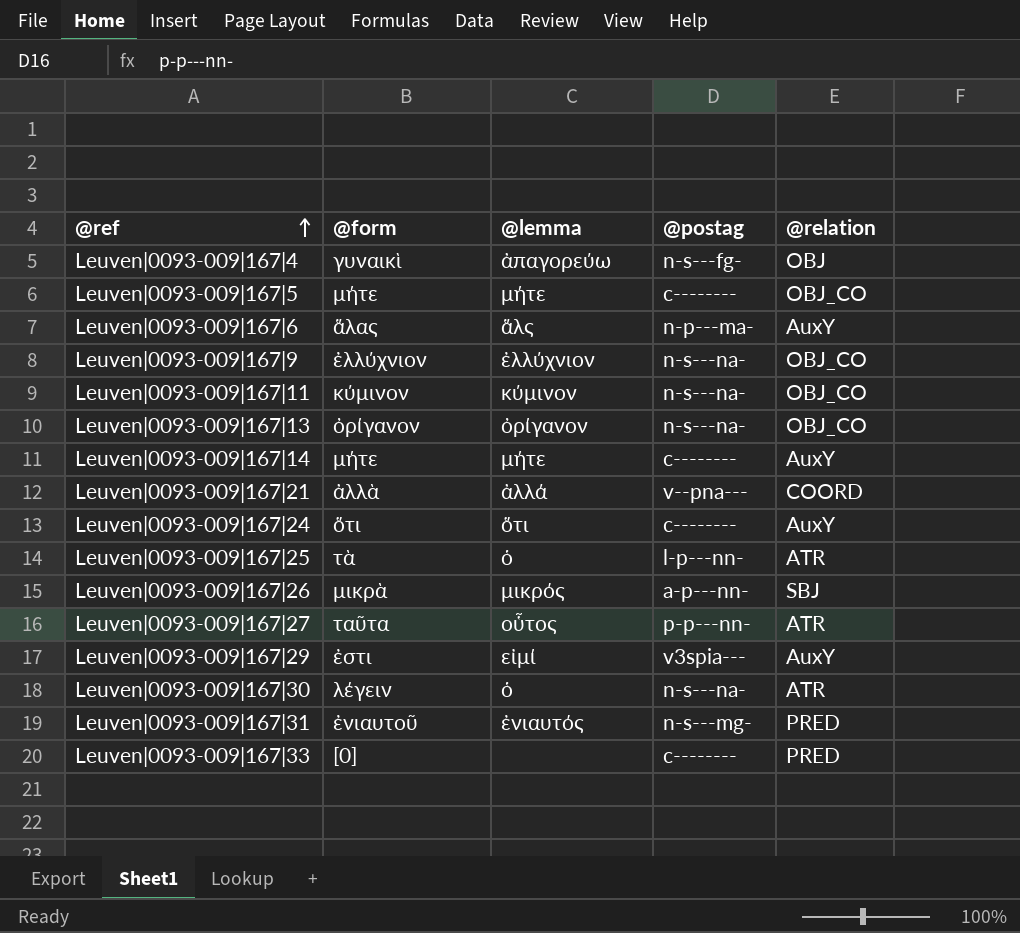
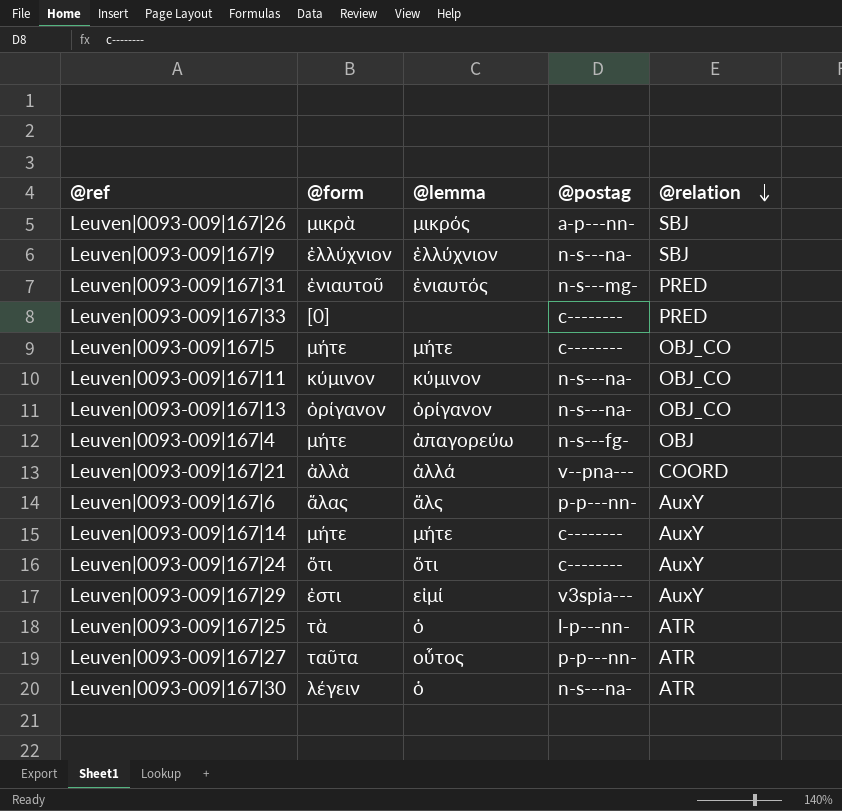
row order: @ref ascending -> @relation descending
Leuven|0093-009|167|9 | @relation: OBJ_CO -> SBJ
Leuven|0093-009|167|4 | @form: γυναικὶ -> μήτε
Leuven|0093-009|167|6 | @postag: n-p---ma- -> p-p---nn-

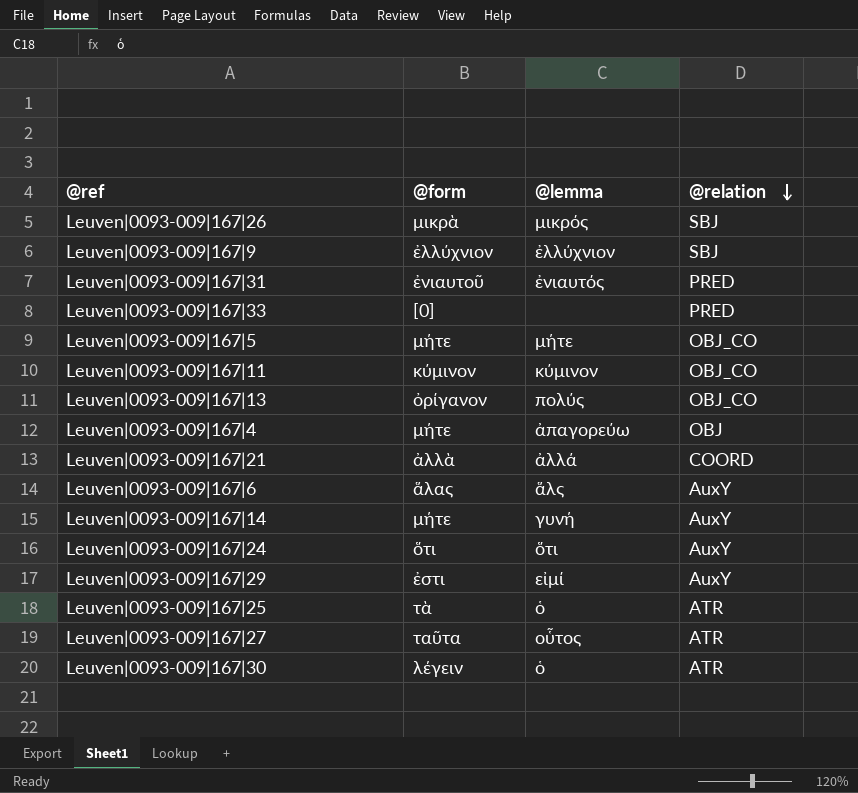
column @postag | position: 4 -> none
Leuven|0093-009|167|13 | @lemma: ὀρίγανον -> πολύς
Leuven|0093-009|167|14 | @lemma: μήτε -> γυνή

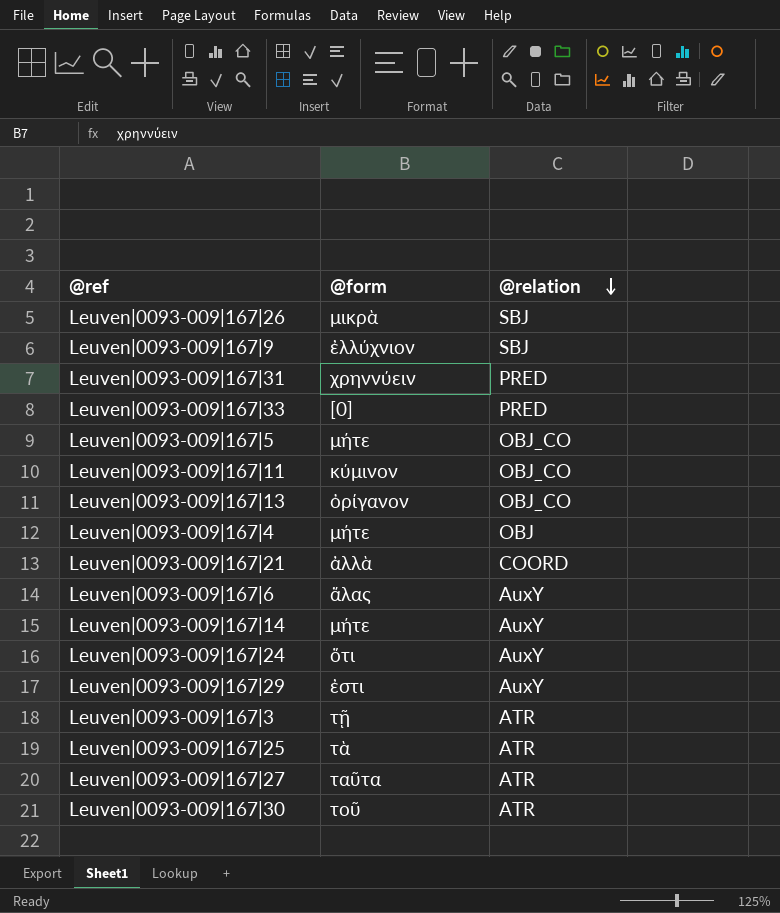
column @lemma | position: 3 -> none
Leuven|0093-009|167|31 | @form: ἐνιαυτοῦ -> χρηννύειν
row Leuven|0093-009|167|3: none -> τῇ | ATR
Leuven|0093-009|167|30 | @form: λέγειν -> τοῦ

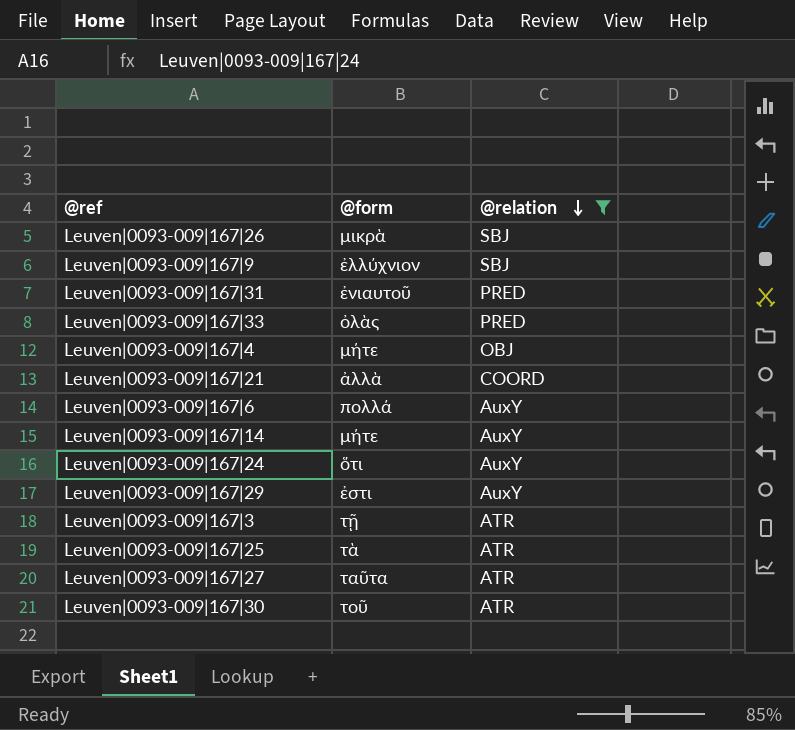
filter: none -> @relation != OBJ_CO
Leuven|0093-009|167|31 | @form: χρηννύειν -> ἐνιαυτοῦ
Leuven|0093-009|167|33 | @form: [0] -> ὀλὰς
Leuven|0093-009|167|6 | @form: ἅλας -> πολλά

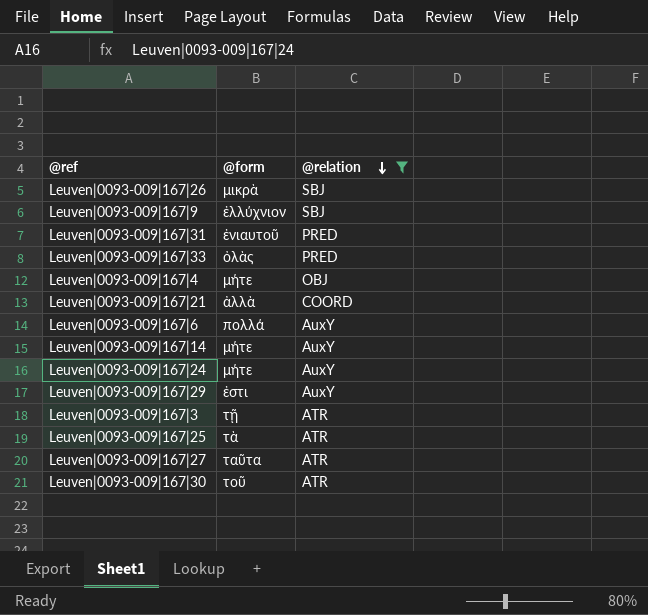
Leuven|0093-009|167|24 | @form: ὅτι -> μήτε

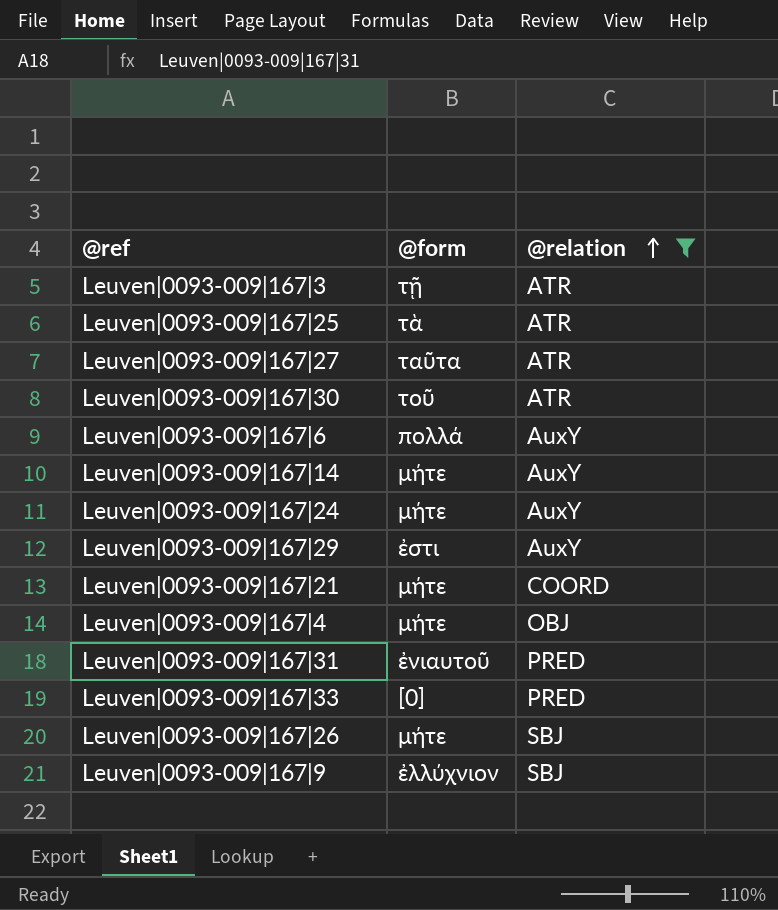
row order: @relation descending -> @relation ascending
Leuven|0093-009|167|21 | @form: ἀλλὰ -> μήτε
Leuven|0093-009|167|33 | @form: ὀλὰς -> [0]
Leuven|0093-009|167|26 | @form: μικρὰ -> μήτε

